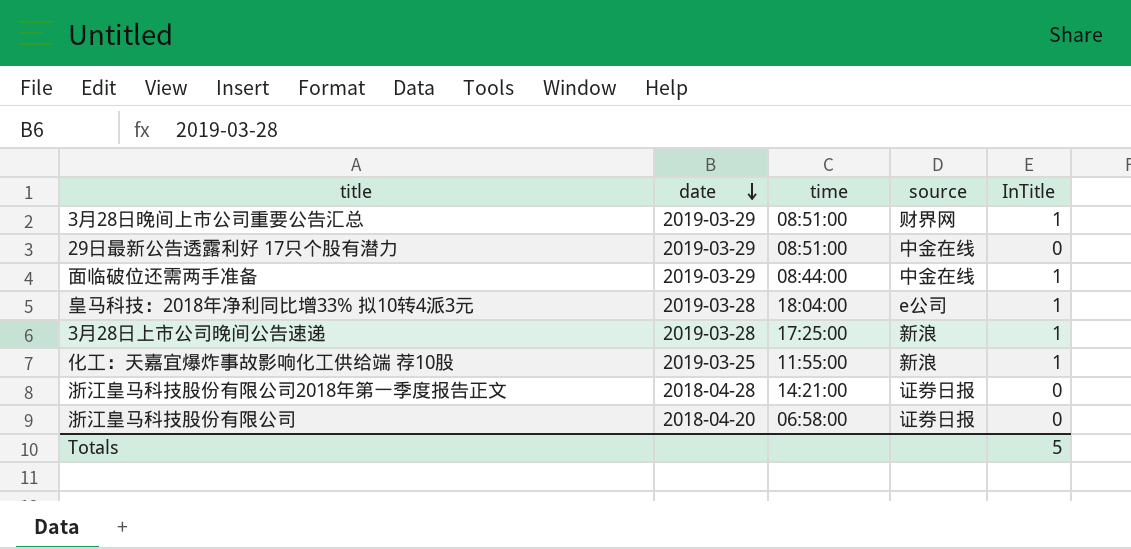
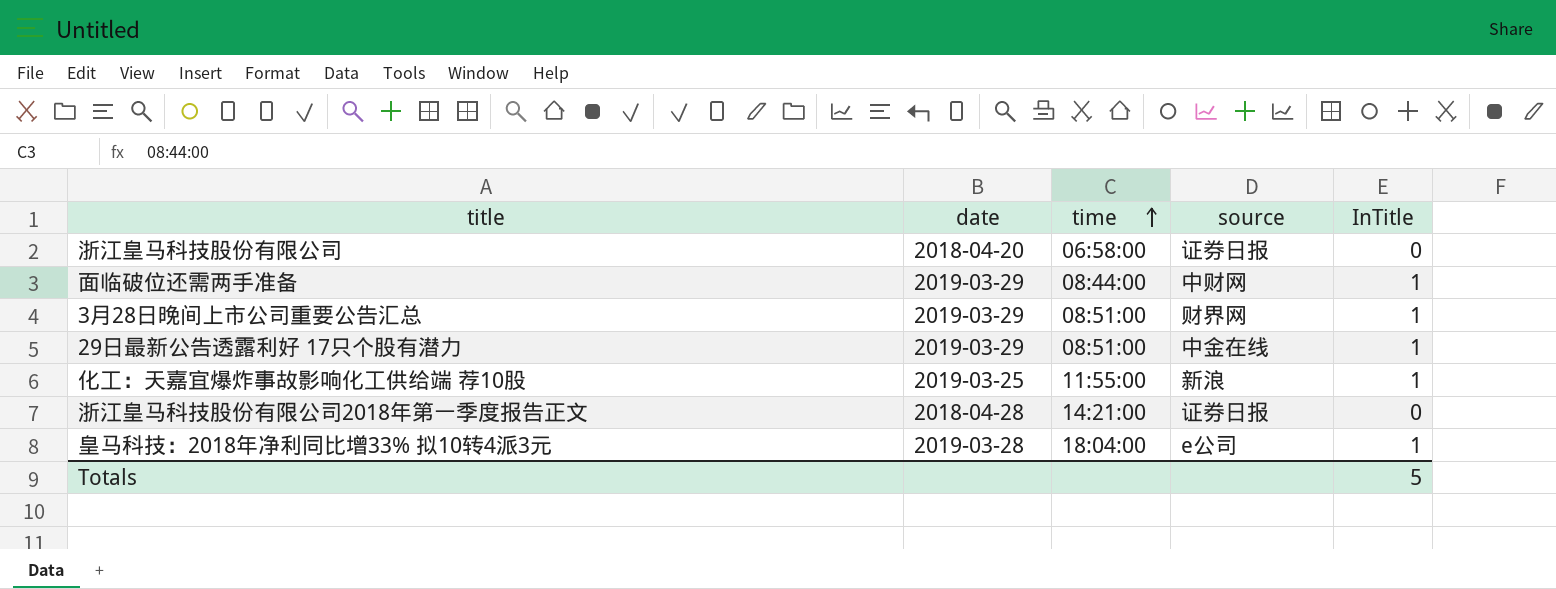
row order: date descending -> time ascending
row 3月28日上市公司晚间公告速递: 2019-03-28 | 17:25:00 | 新浪 | 1 -> none
面临破位还需两手准备 | source: 中金在线 -> 中财网
29日最新公告透露利好 17只个股有潜力 | InTitle: 0 -> 1

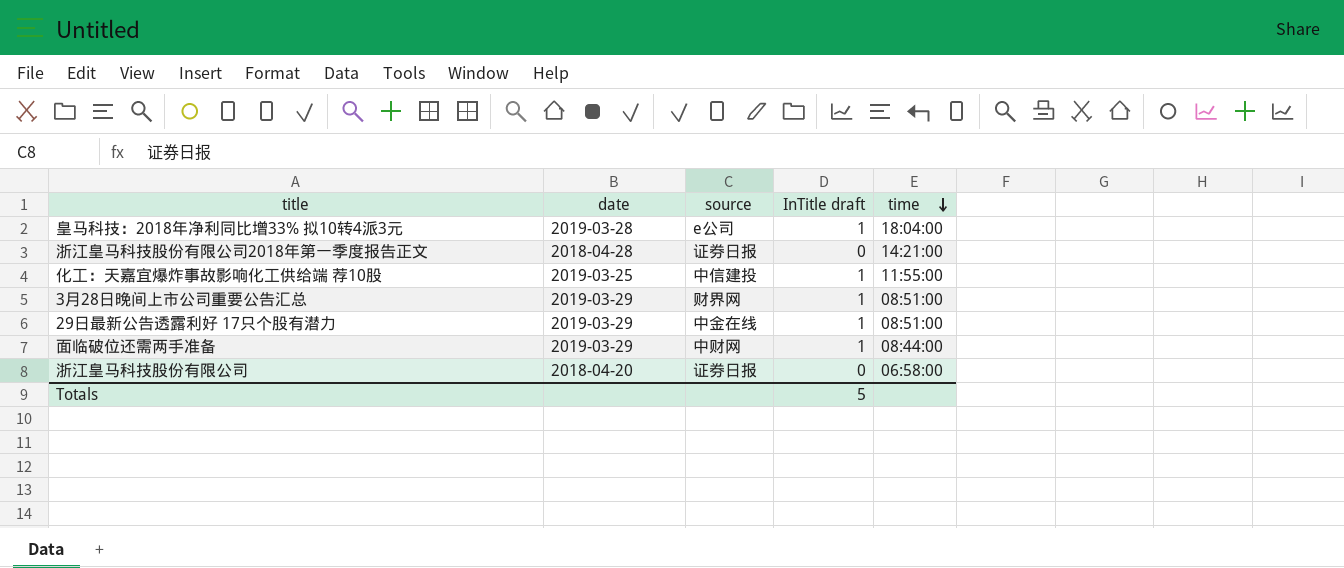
row order: time ascending -> time descending
column name: InTitle -> InTitle draft
column time | position: 3 -> 5
化工：天嘉宜爆炸事故影响化工供给端 荐10股 | source: 新浪 -> 中信建投

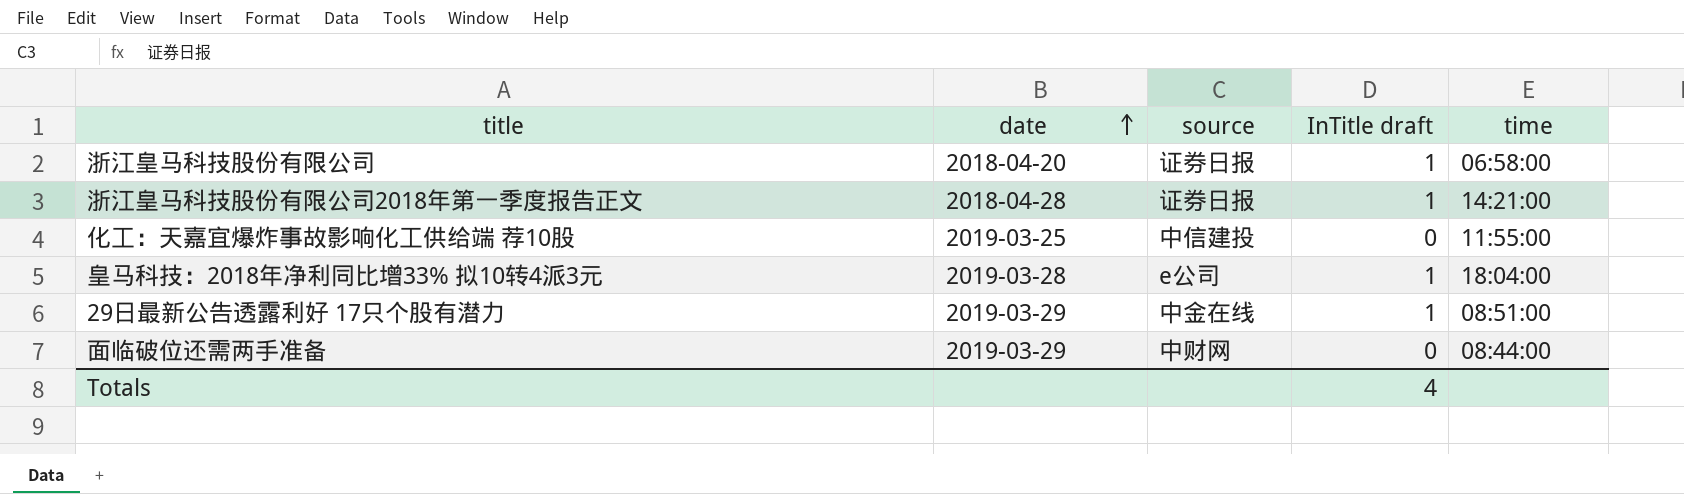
row order: time descending -> date ascending
row 3月28日晚间上市公司重要公告汇总: 2019-03-29 | 财界网 | 1 | 08:51:00 -> none
浙江皇马科技股份有限公司 | InTitle draft: 0 -> 1
浙江皇马科技股份有限公司2018年第一季度报告正文 | InTitle draft: 0 -> 1
化工：天嘉宜爆炸事故影响化工供给端 荐10股 | InTitle draft: 1 -> 0
面临破位还需两手准备 | InTitle draft: 1 -> 0
Totals | InTitle draft: 5 -> 4

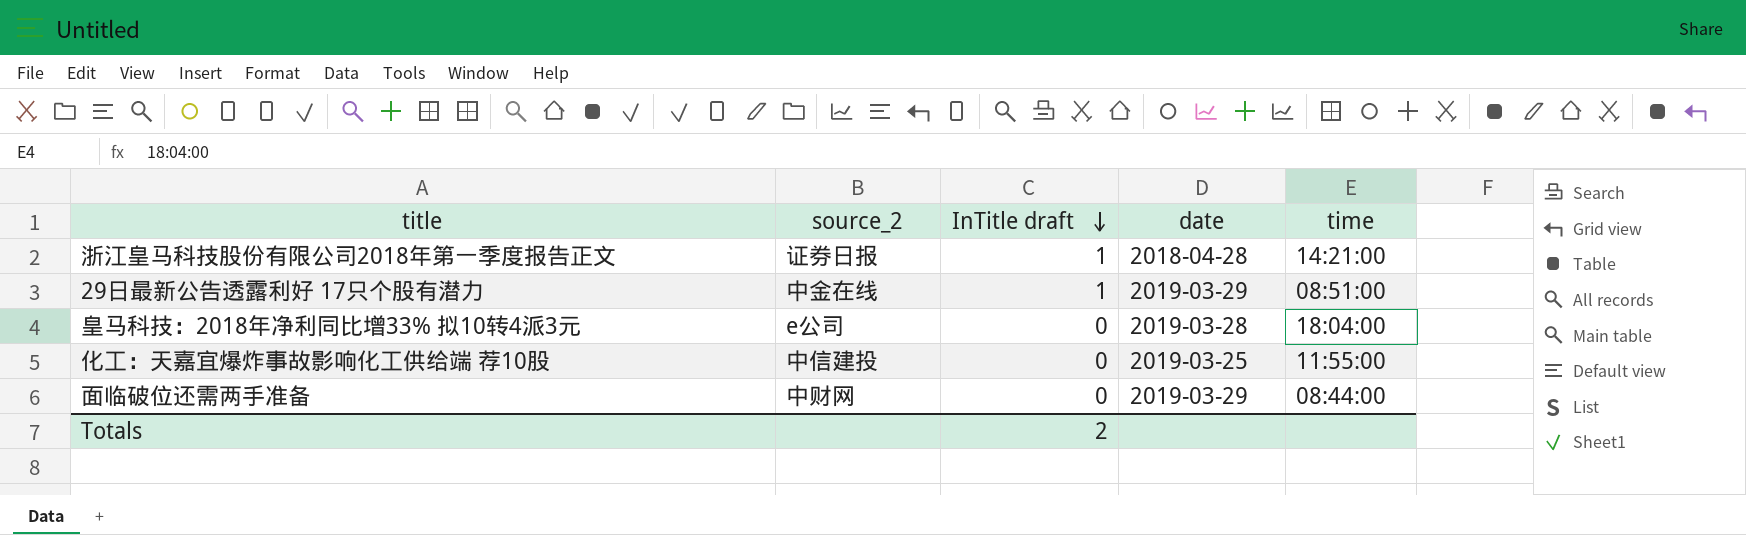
row order: date ascending -> InTitle draft descending
column name: source -> source_2
column date | position: 2 -> 4
row 浙江皇马科技股份有限公司: 2018-04-20 | 证券日报 | 1 | 06:58:00 -> none
皇马科技：2018年净利同比增33% 拟10转4派3元 | InTitle draft: 1 -> 0
Totals | InTitle draft: 4 -> 2

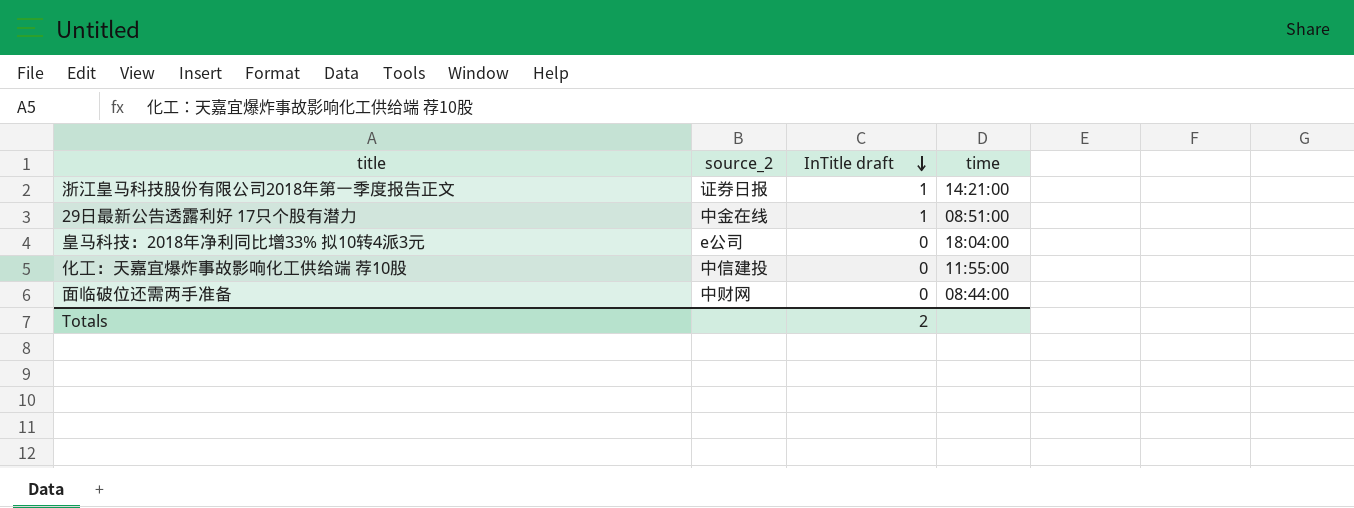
column date | position: 4 -> none

